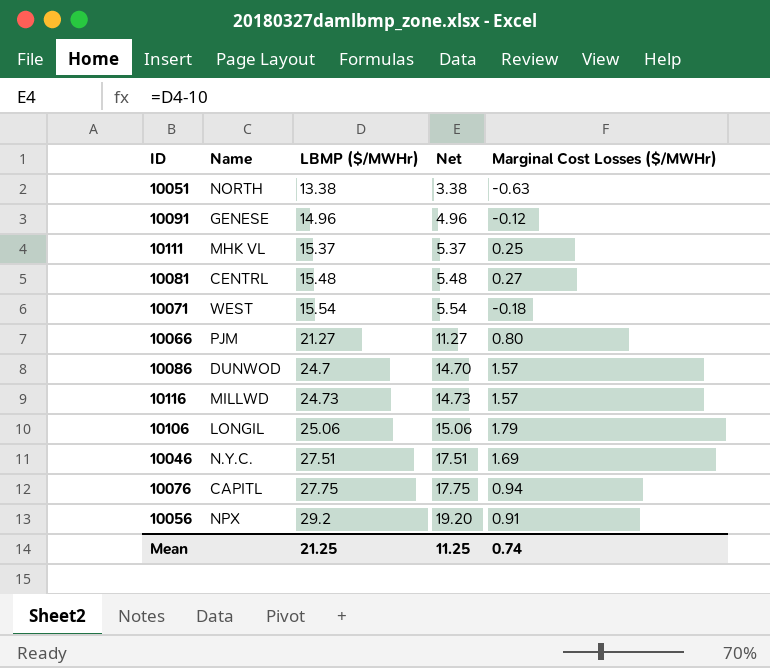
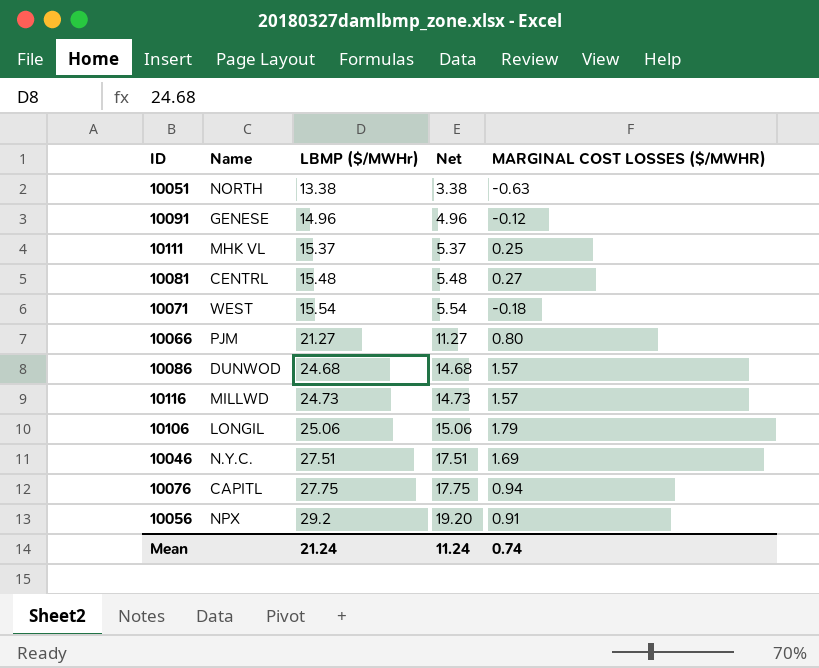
column name: Marginal Cost Losses ($/MWHr) -> MARGINAL COST LOSSES ($/MWHR)
10086 | LBMP ($/MWHr): 24.7 -> 24.68
10086 | Net: 14.70 -> 14.68
Mean | LBMP ($/MWHr): 21.25 -> 21.24
Mean | Net: 11.25 -> 11.24

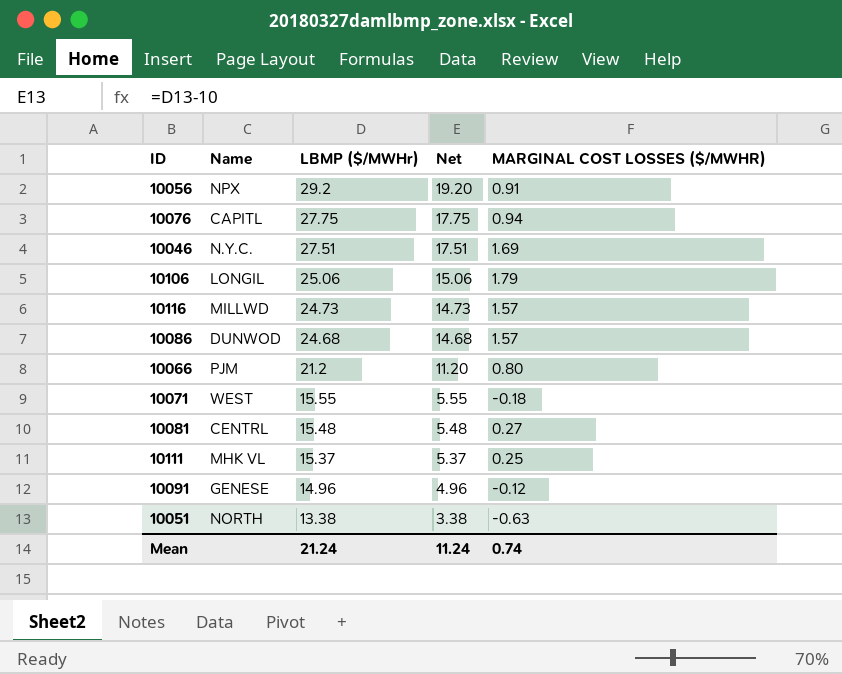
row order: LBMP ($/MWHr) ascending -> LBMP ($/MWHr) descending
10066 | LBMP ($/MWHr): 21.27 -> 21.2
10066 | Net: 11.27 -> 11.20
10071 | LBMP ($/MWHr): 15.54 -> 15.55
10071 | Net: 5.54 -> 5.55

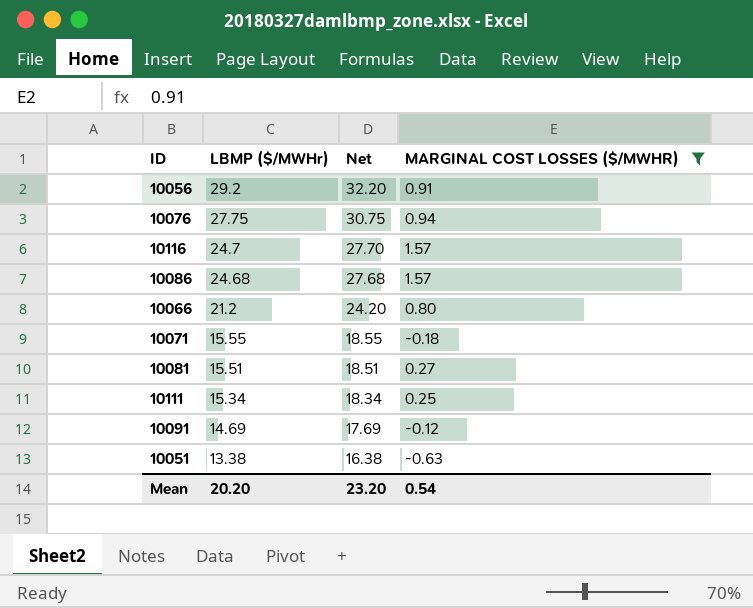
filter: none -> MARGINAL COST LOSSES ($/MWHR) <= 1.57
column Name | position: 2 -> none
column Net | formula: [LBMP ($/MWHr)] - 10 -> [LBMP ($/MWHr)] + 3
10116 | LBMP ($/MWHr): 24.73 -> 24.7
10081 | LBMP ($/MWHr): 15.48 -> 15.51
10111 | LBMP ($/MWHr): 15.37 -> 15.34
10091 | LBMP ($/MWHr): 14.96 -> 14.69
Mean | LBMP ($/MWHr): 21.24 -> 20.20
Mean | Net: 11.24 -> 23.20
Mean | MARGINAL COST LOSSES ($/MWHR): 0.74 -> 0.54

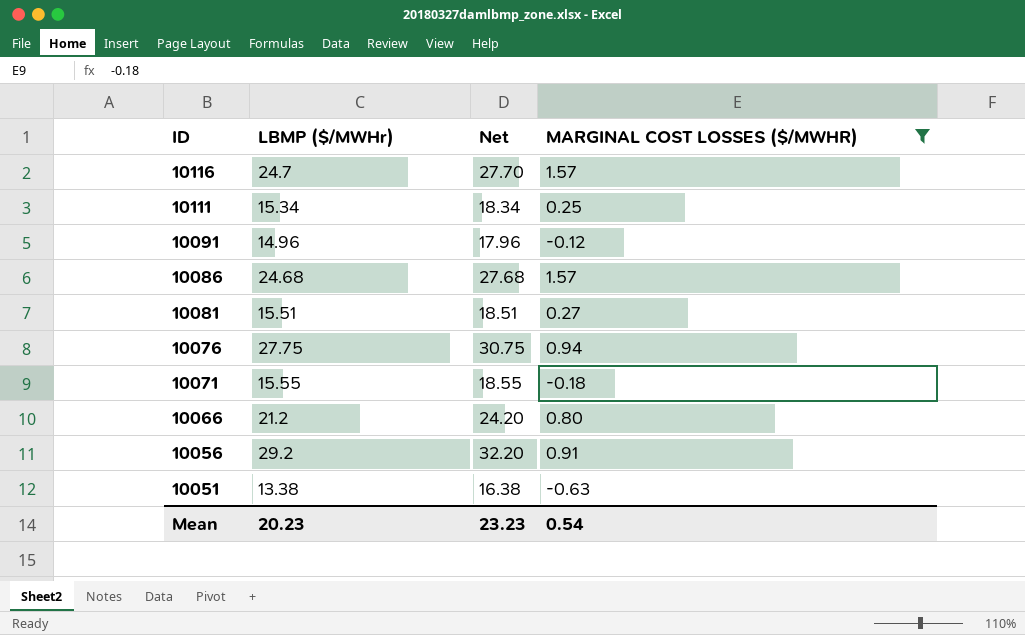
row order: LBMP ($/MWHr) descending -> ID descending
10091 | LBMP ($/MWHr): 14.69 -> 14.96
10091 | Net: 17.69 -> 17.96
Mean | LBMP ($/MWHr): 20.20 -> 20.23
Mean | Net: 23.20 -> 23.23

